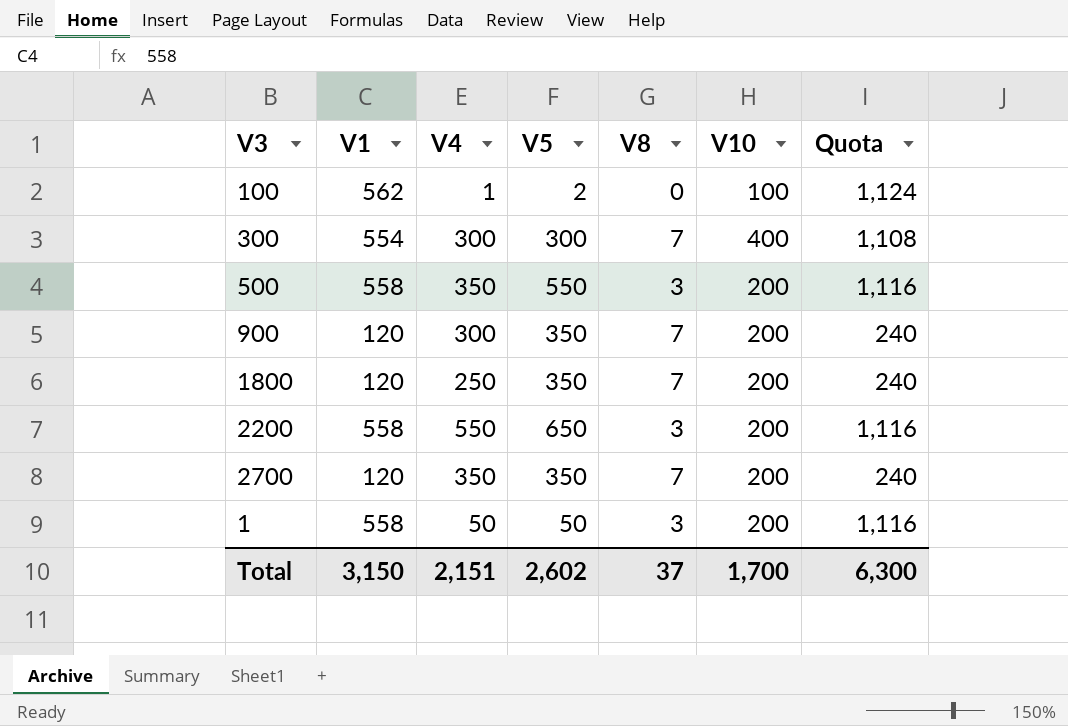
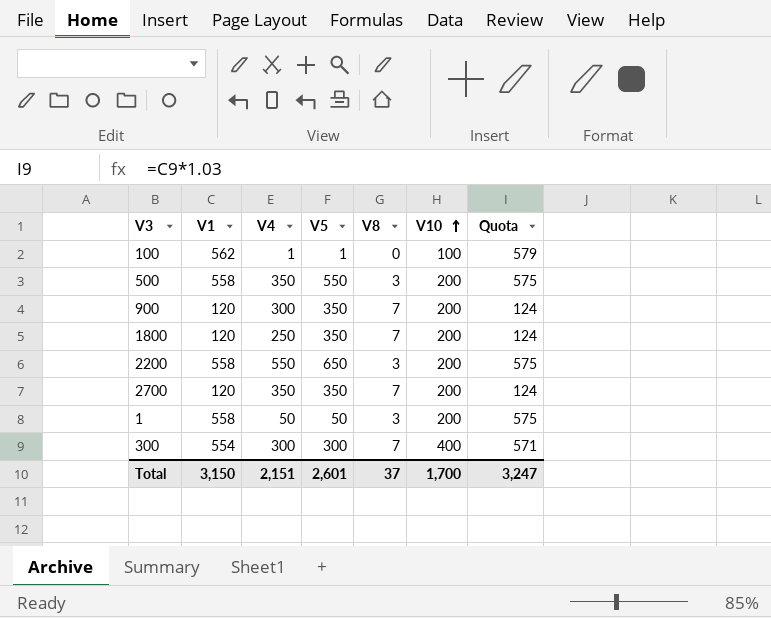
row order: none -> V10 ascending
column Quota | formula: [V1] * 2 -> [V1] * 1.03
100 | V5: 2 -> 1
Total | V5: 2,602 -> 2,601
Total | Quota: 6,300 -> 3,247

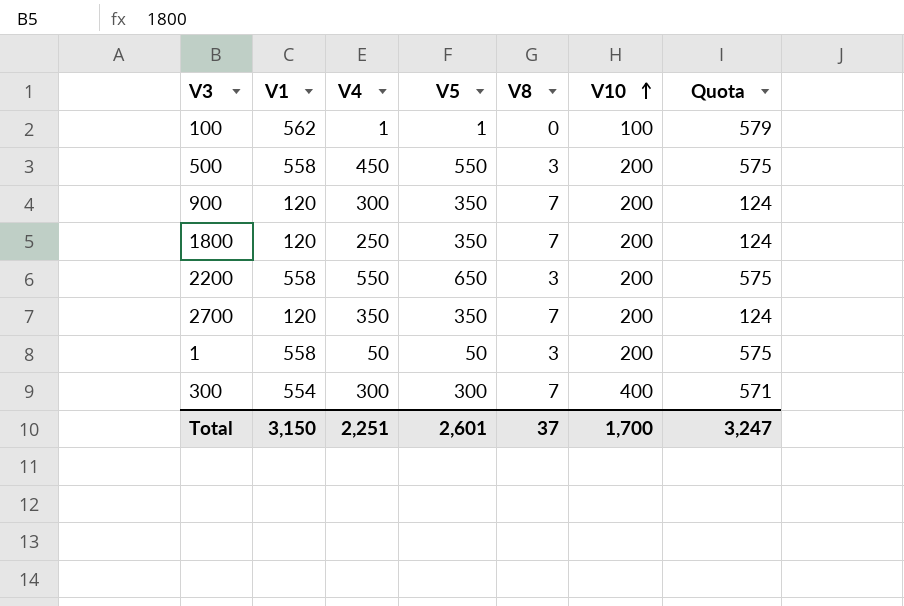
500 | V4: 350 -> 450
Total | V4: 2,151 -> 2,251

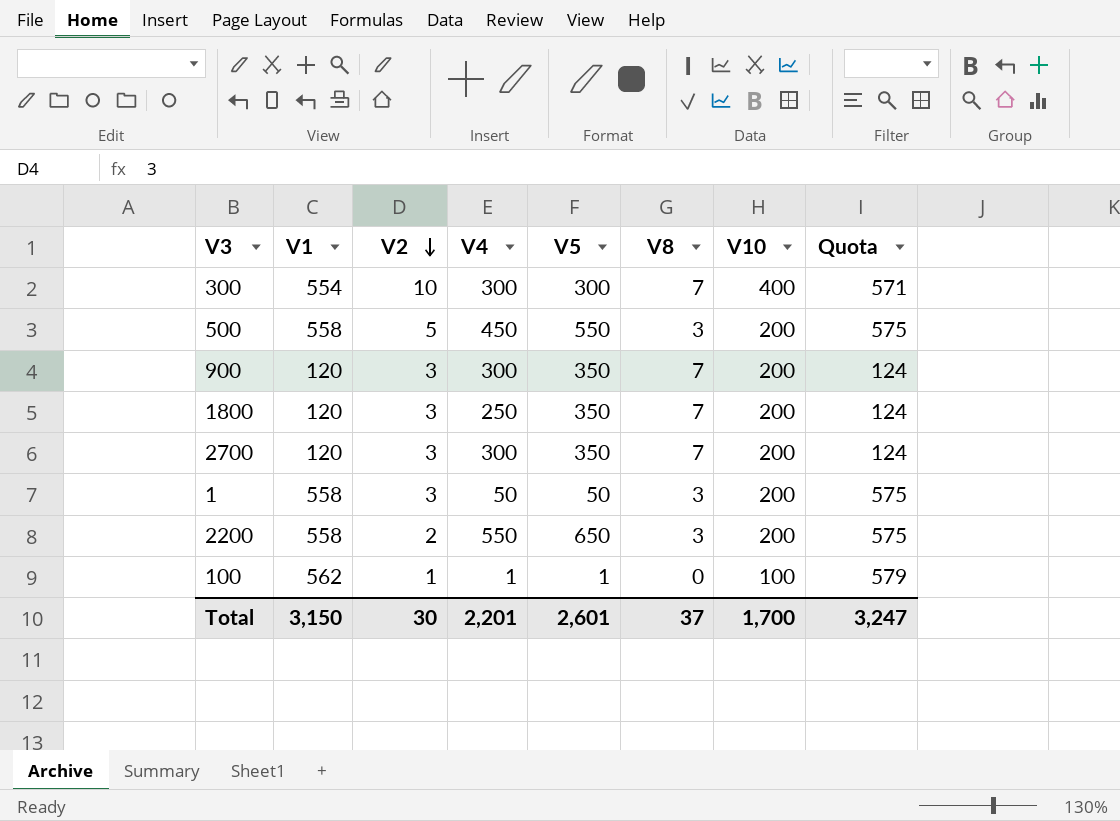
row order: V10 ascending -> V2 descending
column V2 | position: none -> 3
2700 | V4: 350 -> 300
Total | V4: 2,251 -> 2,201

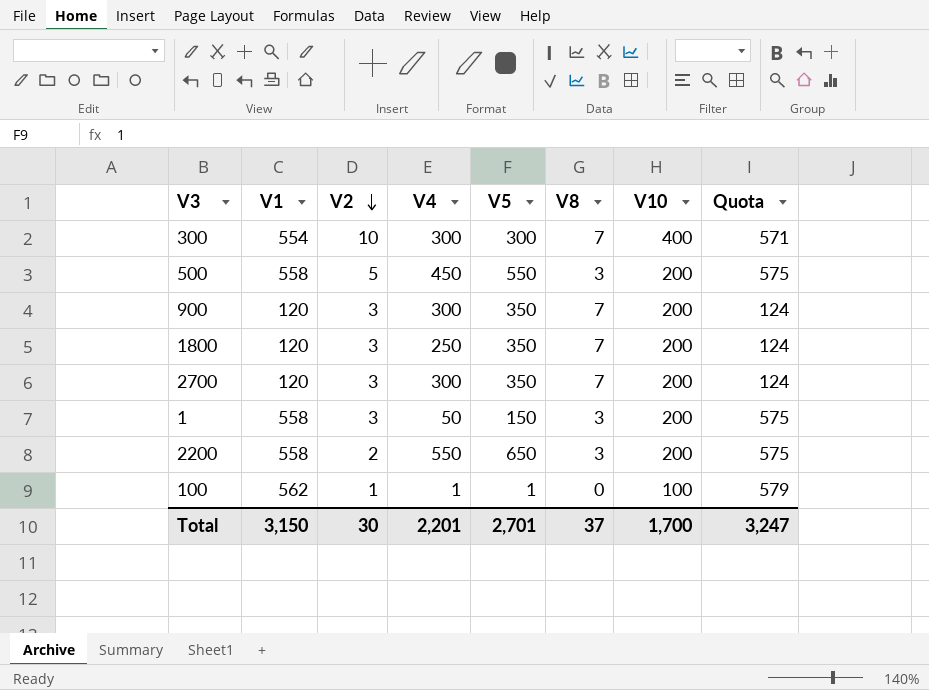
1 | V5: 50 -> 150
Total | V5: 2,601 -> 2,701

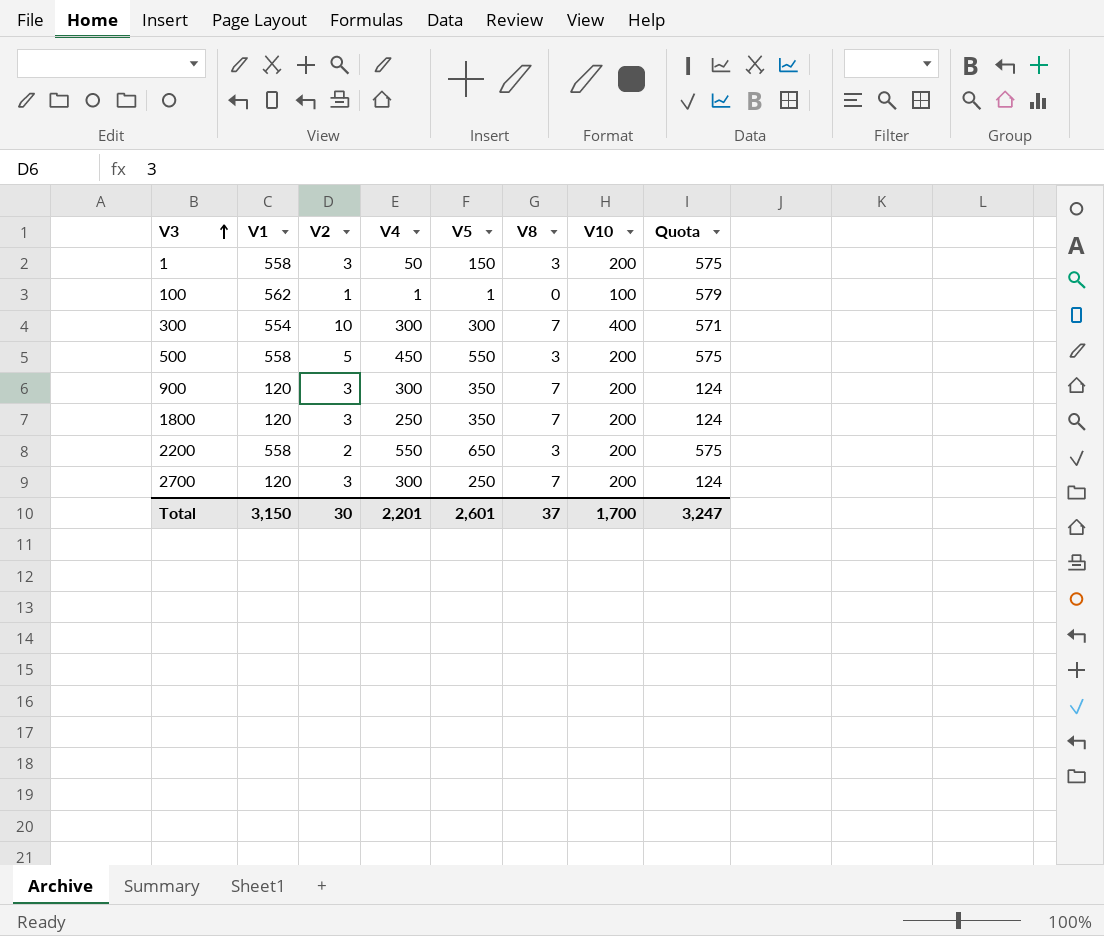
row order: V2 descending -> V3 ascending
2700 | V5: 350 -> 250
Total | V5: 2,701 -> 2,601

